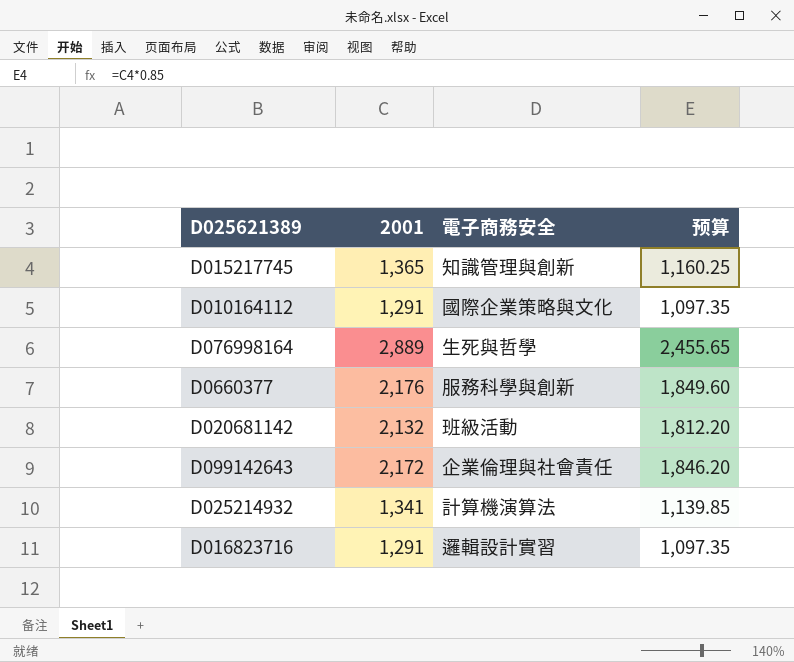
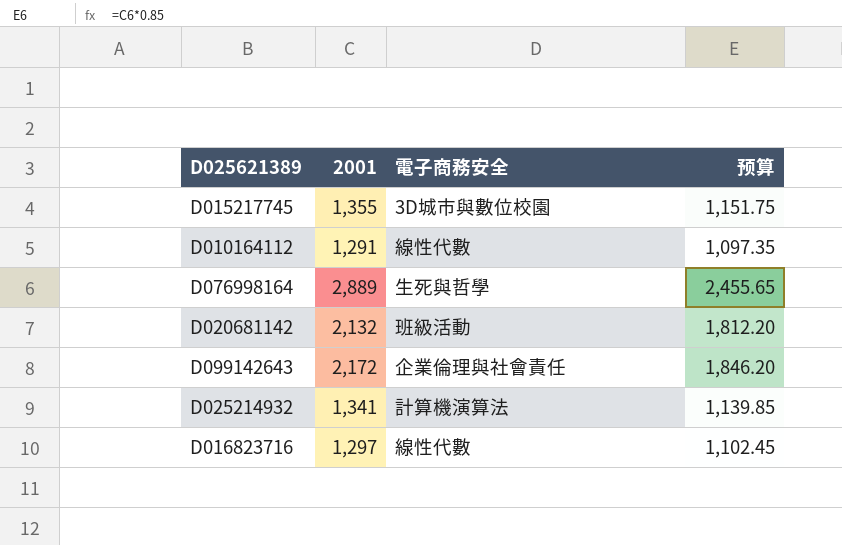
row D0660377: 2,176 | 服務科學與創新 | 1,849.60 -> none
D015217745 | 2001: 1,365 -> 1,355
D015217745 | 電子商務安全: 知識管理與創新 -> 3D城市與數位校園
D015217745 | 预算: 1,160.25 -> 1,151.75
D010164112 | 電子商務安全: 國際企業策略與文化 -> 線性代數
D016823716 | 2001: 1,291 -> 1,297
D016823716 | 電子商務安全: 邏輯設計實習 -> 線性代數
D016823716 | 预算: 1,097.35 -> 1,102.45

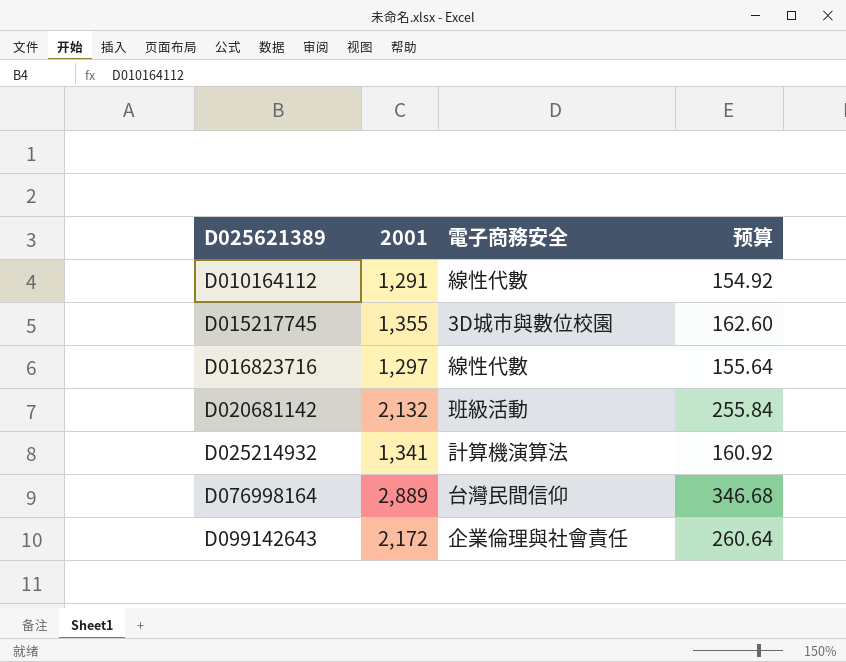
row order: none -> D025621389 ascending
column 预算 | formula: [2001] * 0.85 -> [2001] * 0.12
D076998164 | 電子商務安全: 生死與哲學 -> 台灣民間信仰

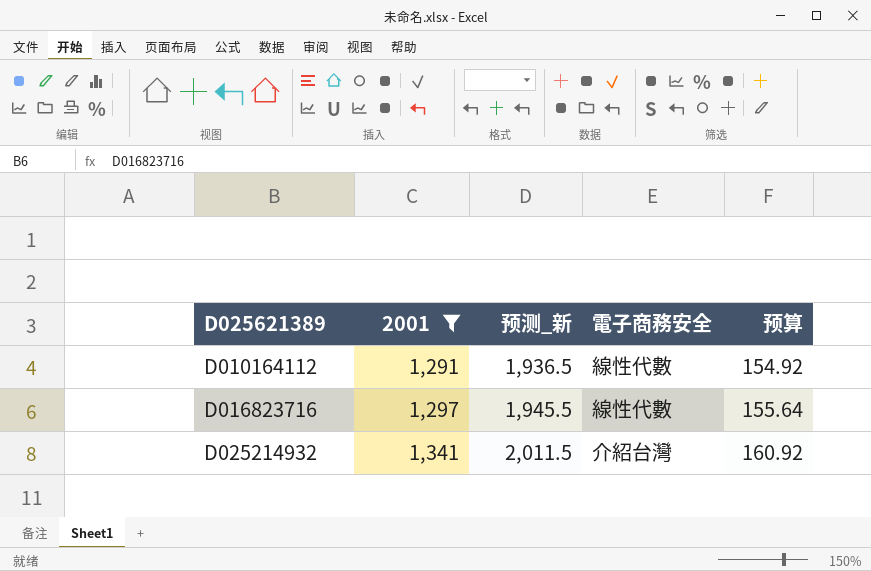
filter: none -> 2001 <= 1,341
column 预测_新 | formula: none -> [2001] * 1.5
D025214932 | 電子商務安全: 計算機演算法 -> 介紹台灣

